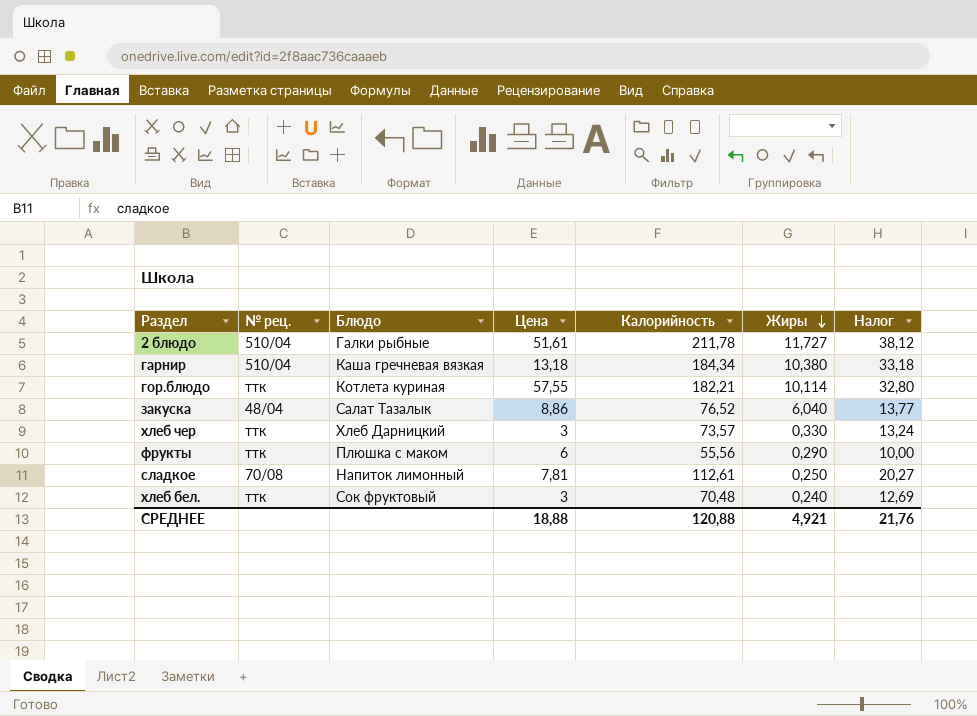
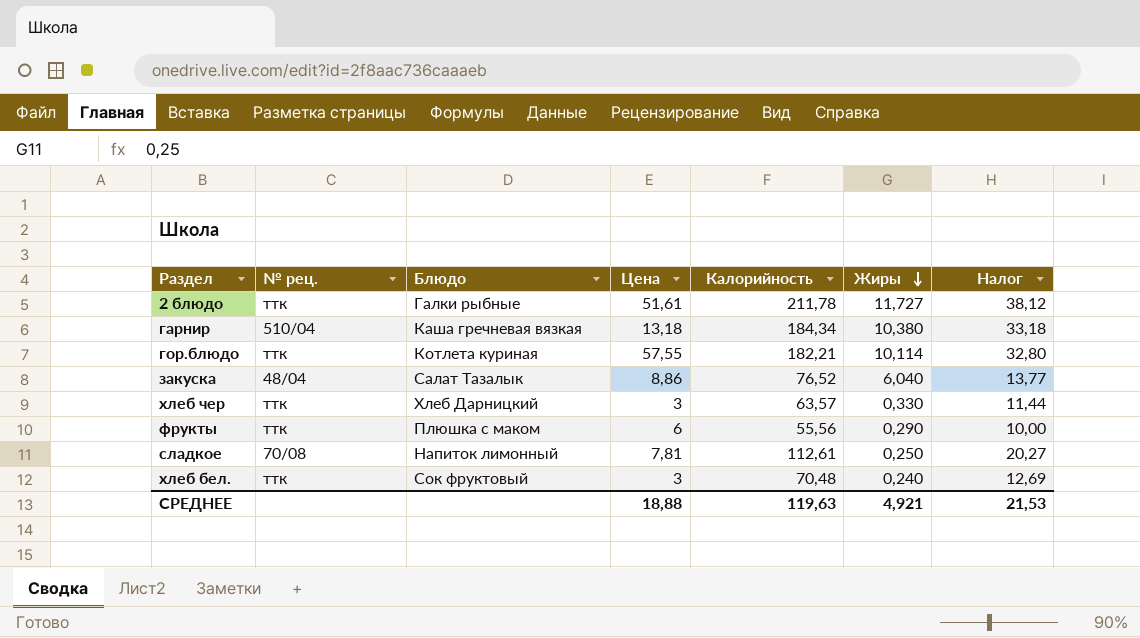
2 блюдо | № рец.: 510/04 -> ттк
хлеб чер | Калорийность: 73,57 -> 63,57
хлеб чер | Налог: 13,24 -> 11,44
СРЕДНЕЕ | Калорийность: 120,88 -> 119,63
СРЕДНЕЕ | Налог: 21,76 -> 21,53

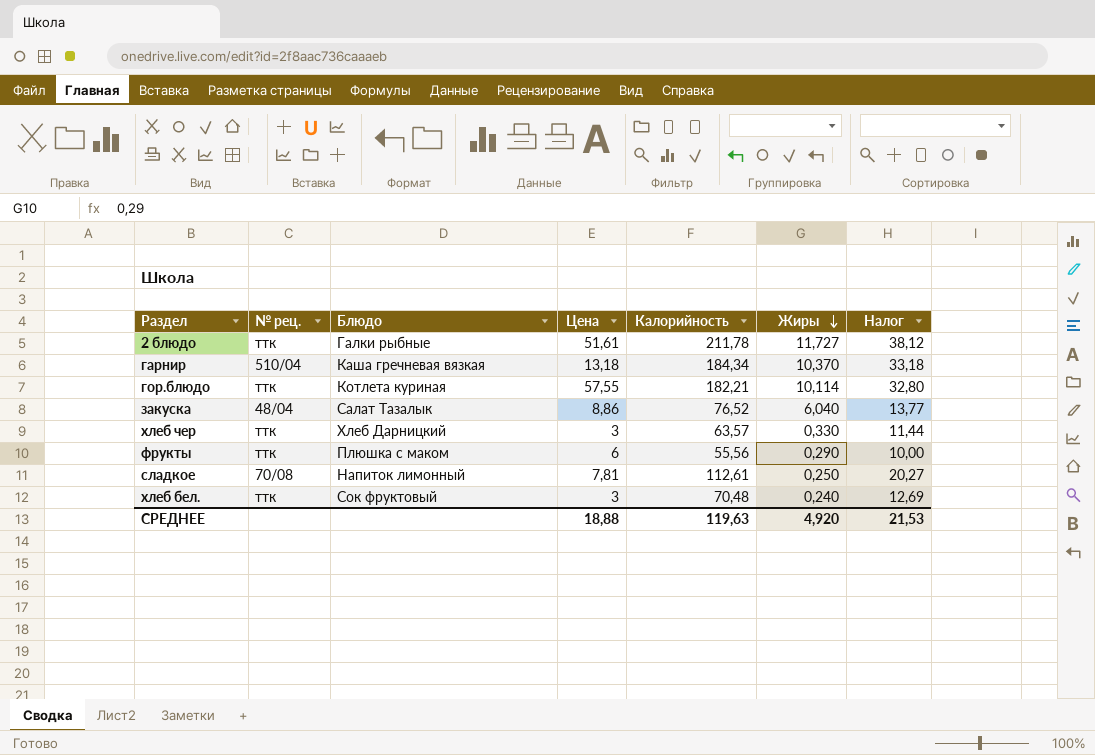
гарнир | Жиры: 10,380 -> 10,370
СРЕДНЕЕ | Жиры: 4,921 -> 4,920

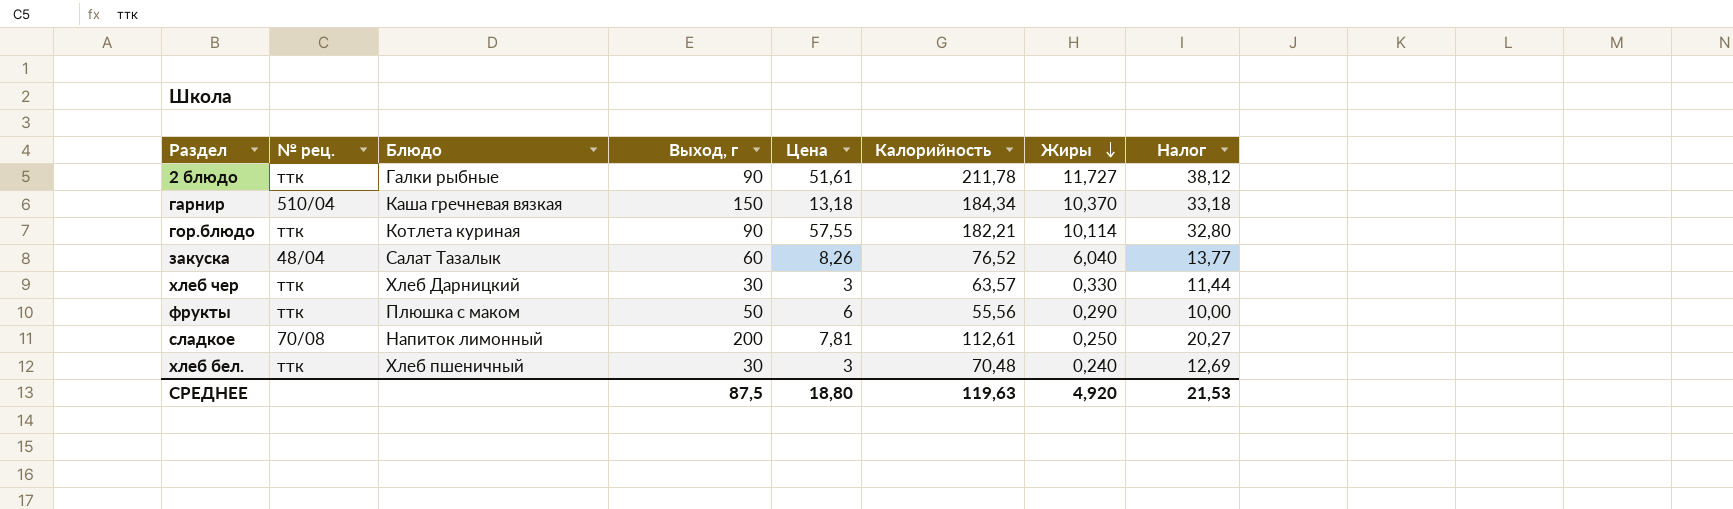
column Выход, г | position: none -> 4
закуска | Цена: 8,86 -> 8,26
хлеб бел. | Блюдо: Сок фруктовый -> Хлеб пшеничный
СРЕДНЕЕ | Цена: 18,88 -> 18,80

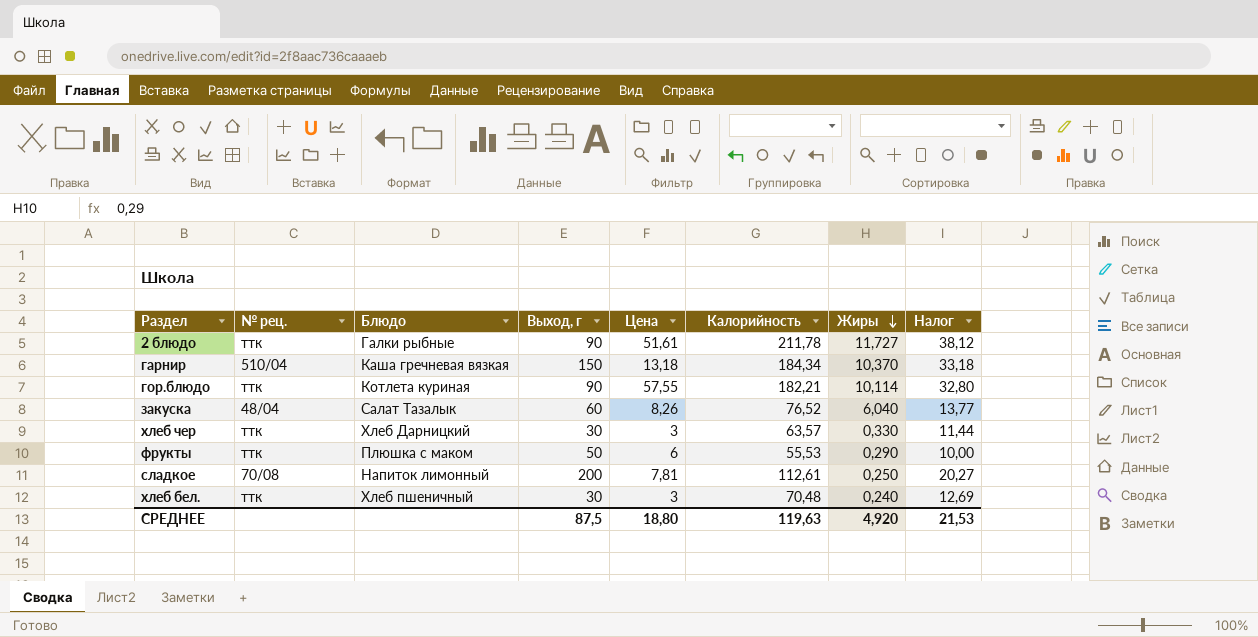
фрукты | Калорийность: 55,56 -> 55,53

